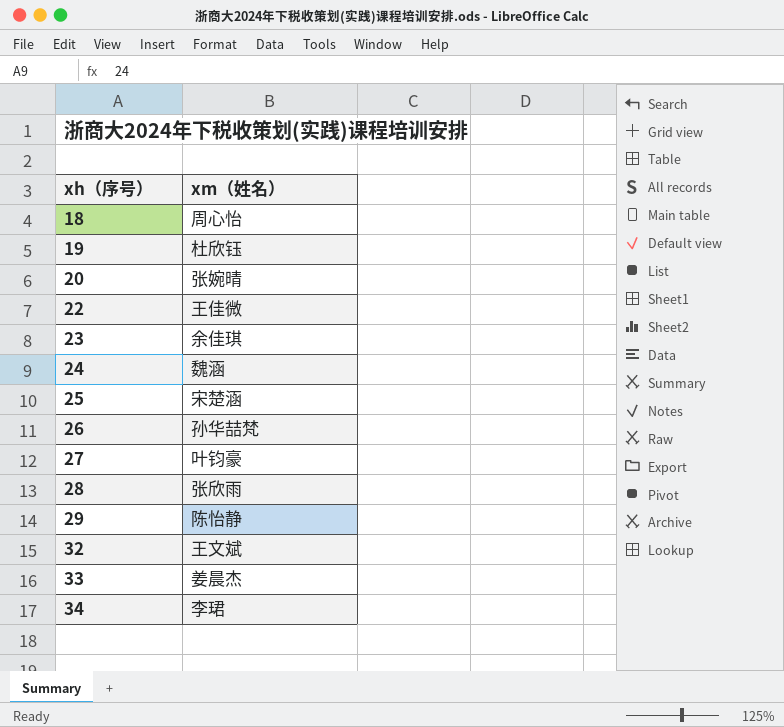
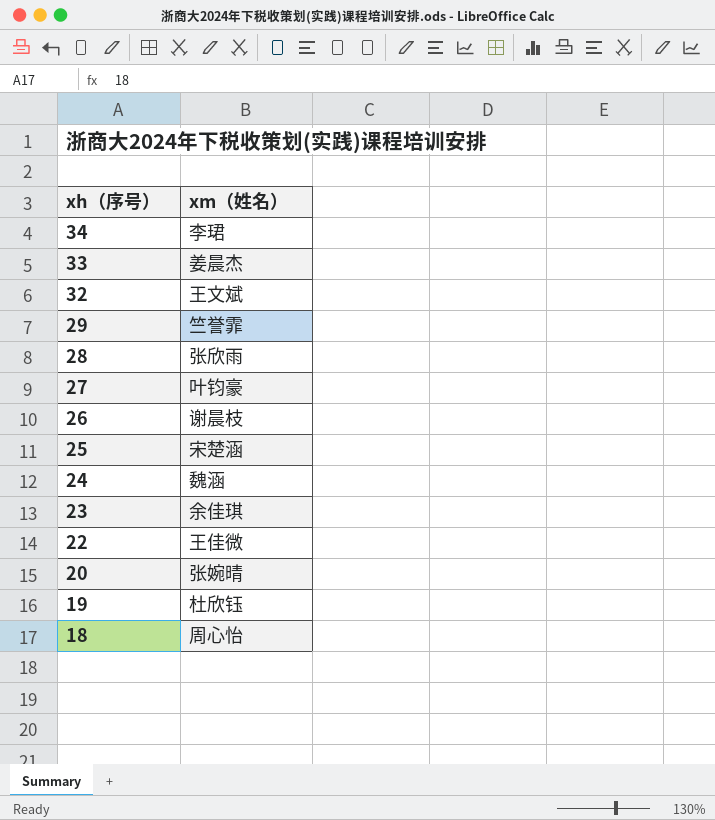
row order: xh（序号） ascending -> xh（序号） descending
29 | xm（姓名）: 陈怡静 -> 竺誉霏
26 | xm（姓名）: 孙华喆梵 -> 谢晨枝

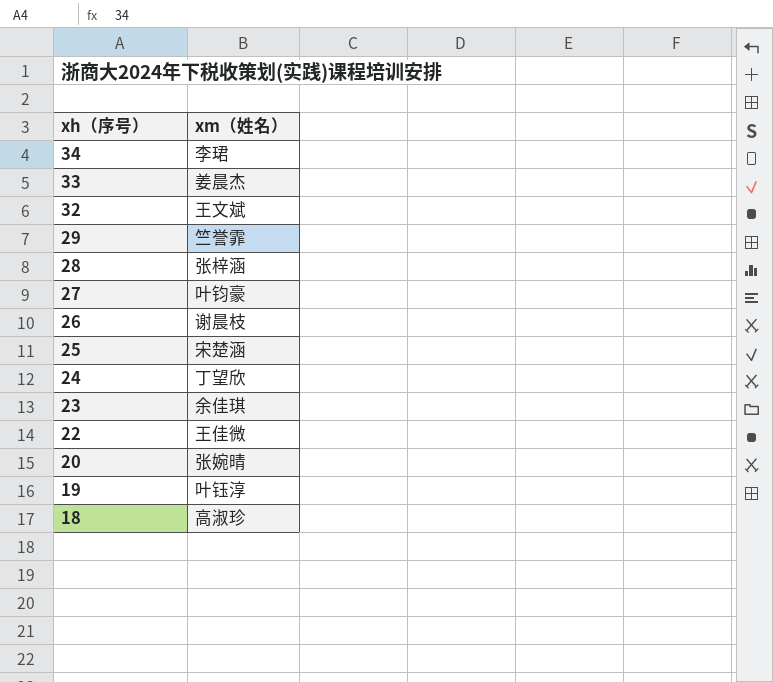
28 | xm（姓名）: 张欣雨 -> 张梓涵
24 | xm（姓名）: 魏涵 -> 丁望欣
19 | xm（姓名）: 杜欣钰 -> 叶钰淳
18 | xm（姓名）: 周心怡 -> 高淑珍

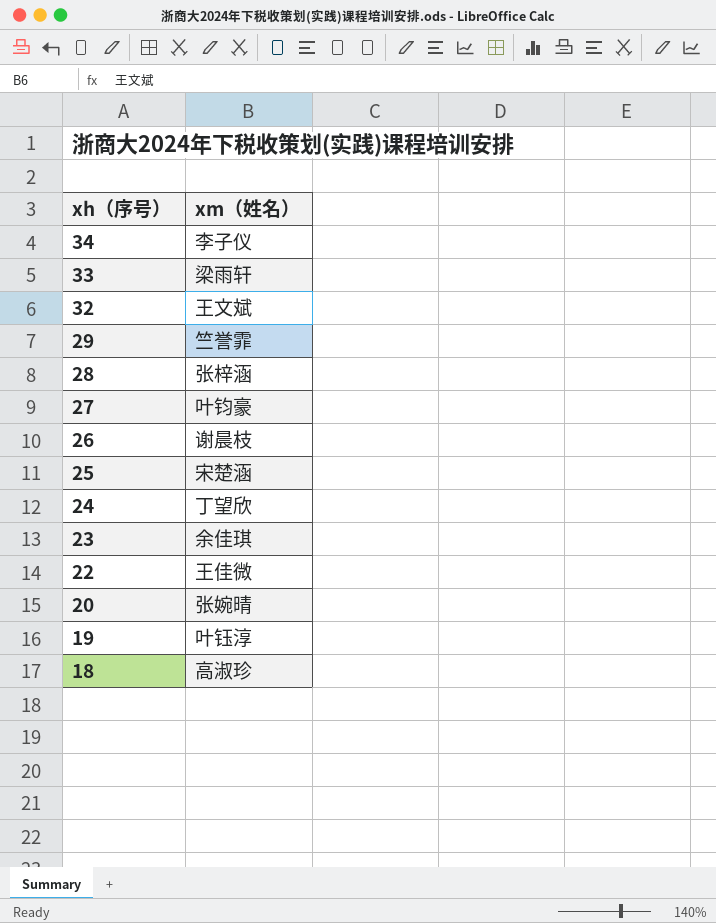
34 | xm（姓名）: 李珺 -> 李子仪
33 | xm（姓名）: 姜晨杰 -> 梁雨轩

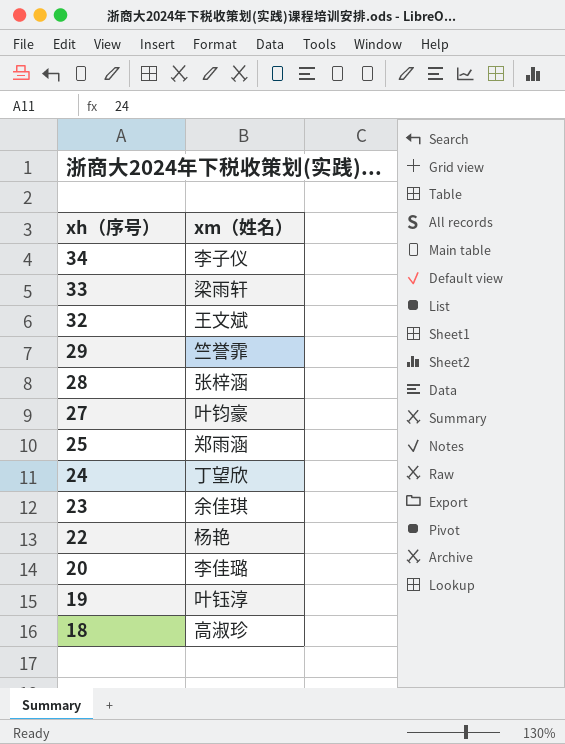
row 26: 谢晨枝 -> none
25 | xm（姓名）: 宋楚涵 -> 郑雨涵
22 | xm（姓名）: 王佳微 -> 杨艳
20 | xm（姓名）: 张婉晴 -> 李佳璐

